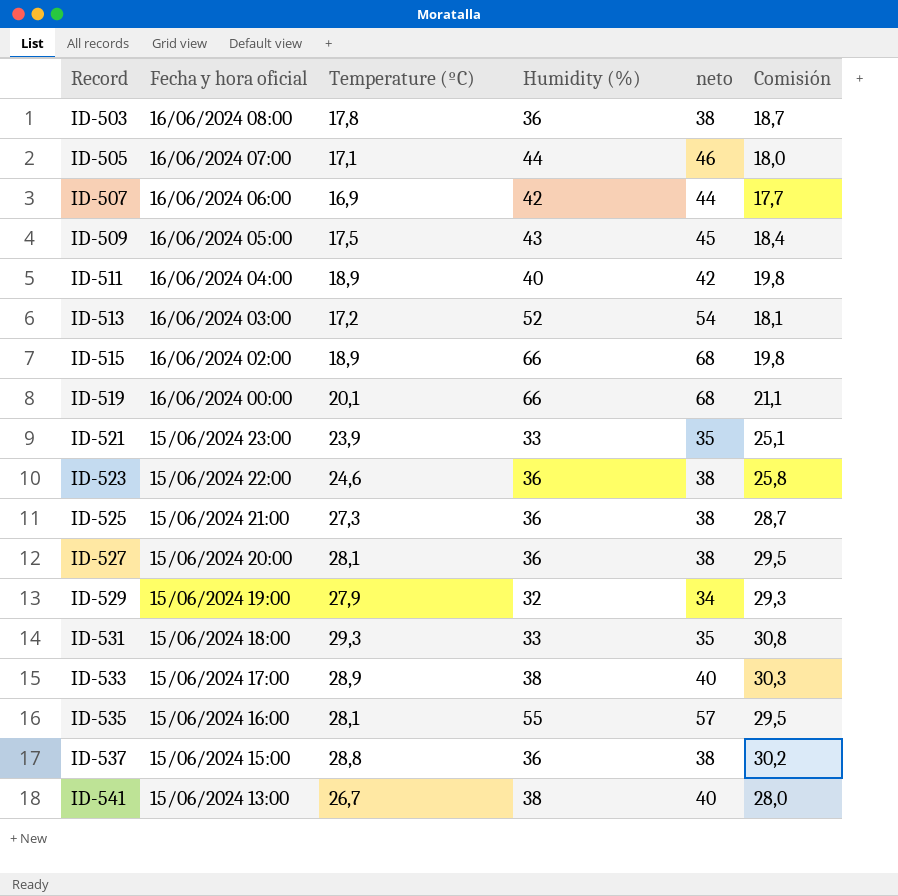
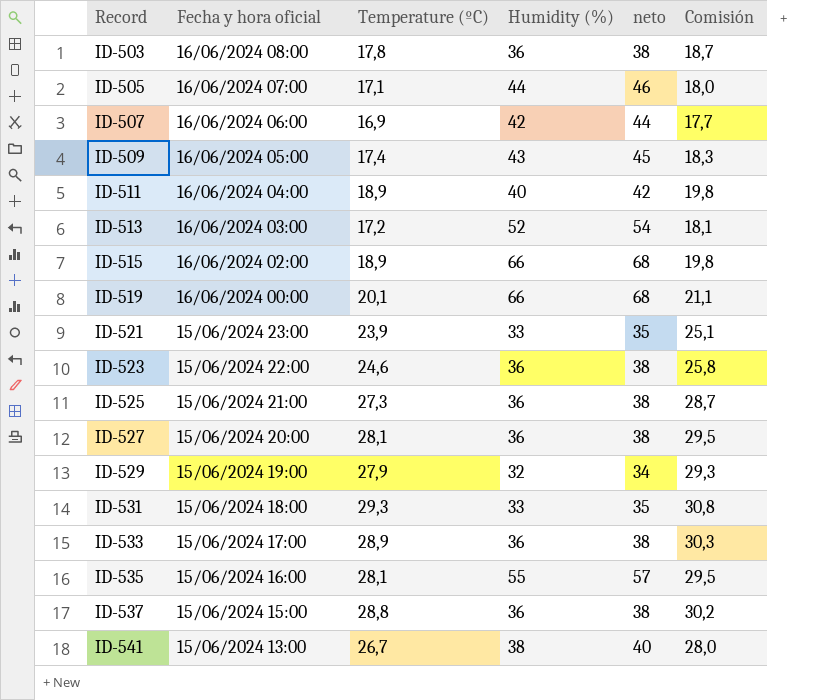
ID-509 | Temperature (ºC): 17,5 -> 17,4
ID-509 | Comisión: 18,4 -> 18,3
ID-533 | Humidity (%): 38 -> 36
ID-533 | neto: 40 -> 38

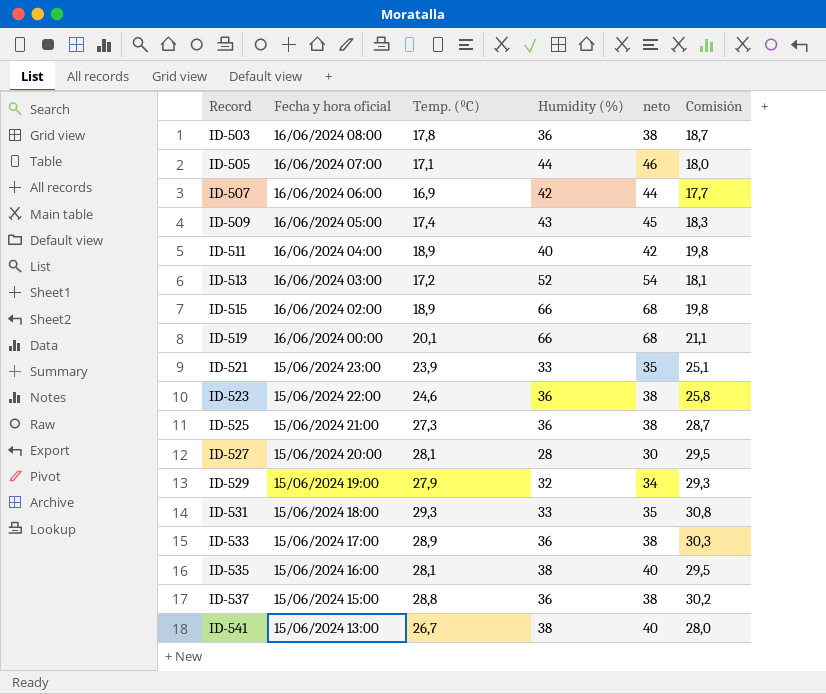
column name: Temperature (ºC) -> Temp. (ºC)
ID-527 | Humidity (%): 36 -> 28
ID-527 | neto: 38 -> 30
ID-535 | Humidity (%): 55 -> 38
ID-535 | neto: 57 -> 40

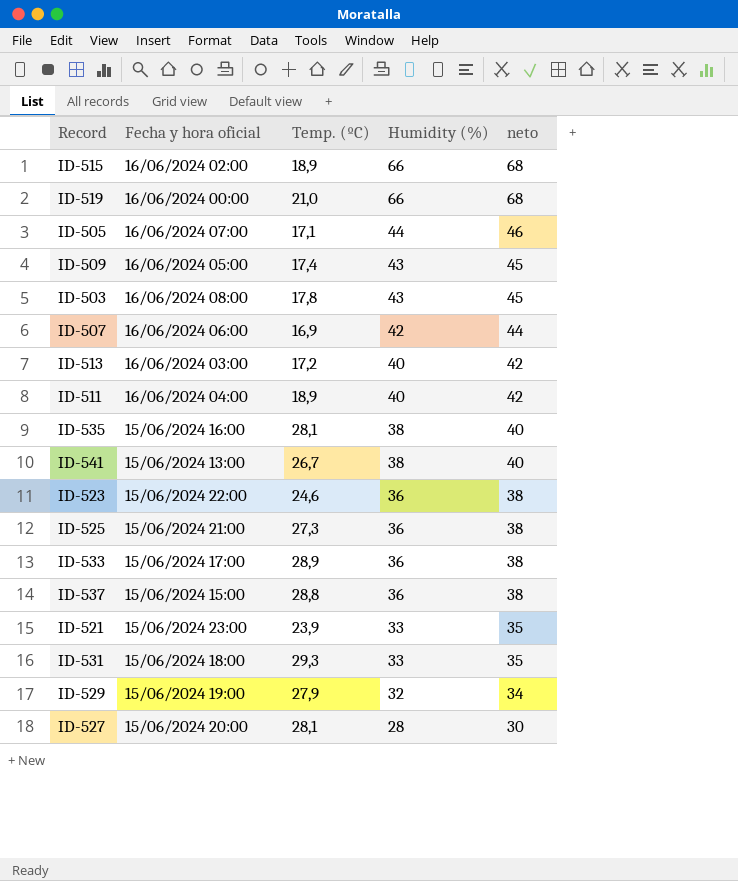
row order: Record ascending -> Humidity (%) descending
column Comisión | formula: [Temp. (ºC)] * 1,05 -> none
ID-519 | Temp. (ºC): 20,1 -> 21,0
ID-503 | Humidity (%): 36 -> 43
ID-503 | neto: 38 -> 45
ID-513 | Humidity (%): 52 -> 40
ID-513 | neto: 54 -> 42

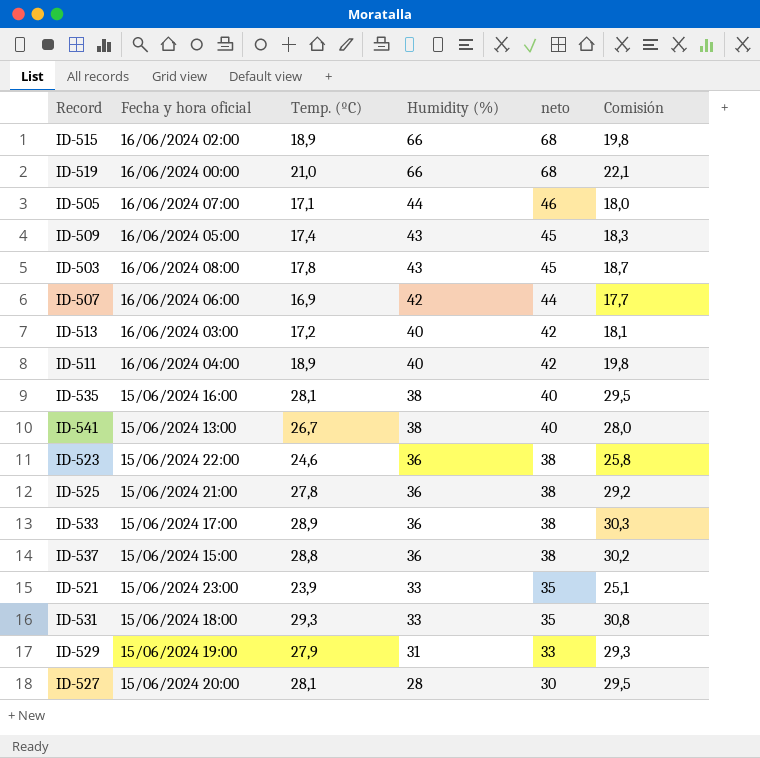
column Comisión | formula: none -> [Temp. (ºC)] * 1,05
ID-525 | Temp. (ºC): 27,3 -> 27,8
ID-529 | Humidity (%): 32 -> 31
ID-529 | neto: 34 -> 33

